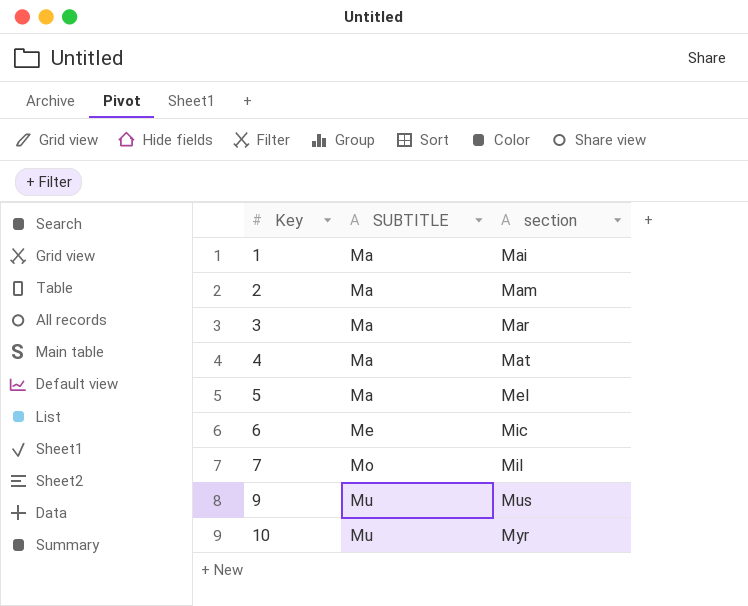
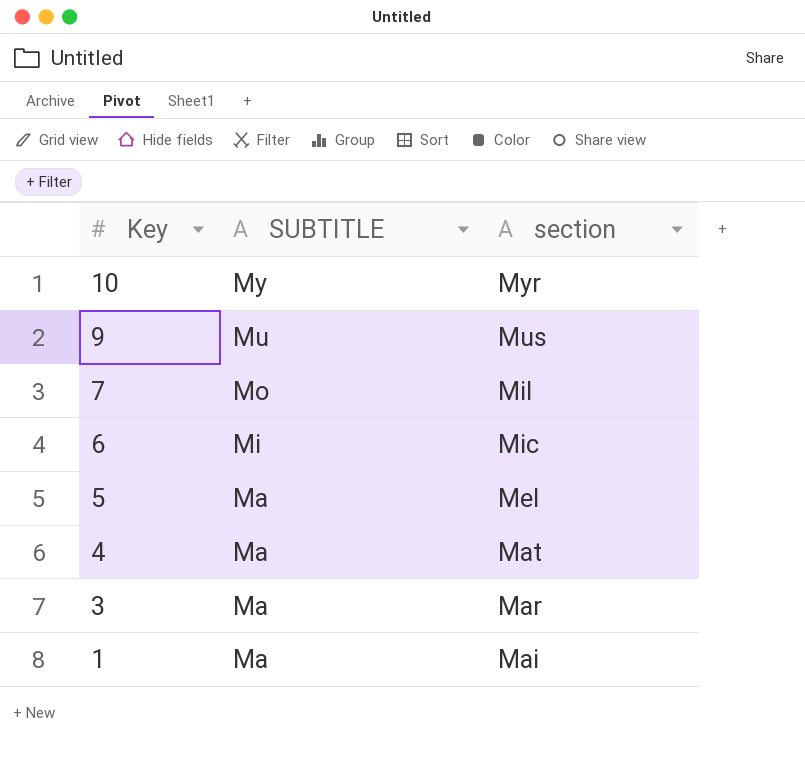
row order: Key ascending -> Key descending
row 2: Ma | Mam -> none
10 | SUBTITLE: Mu -> My
6 | SUBTITLE: Me -> Mi

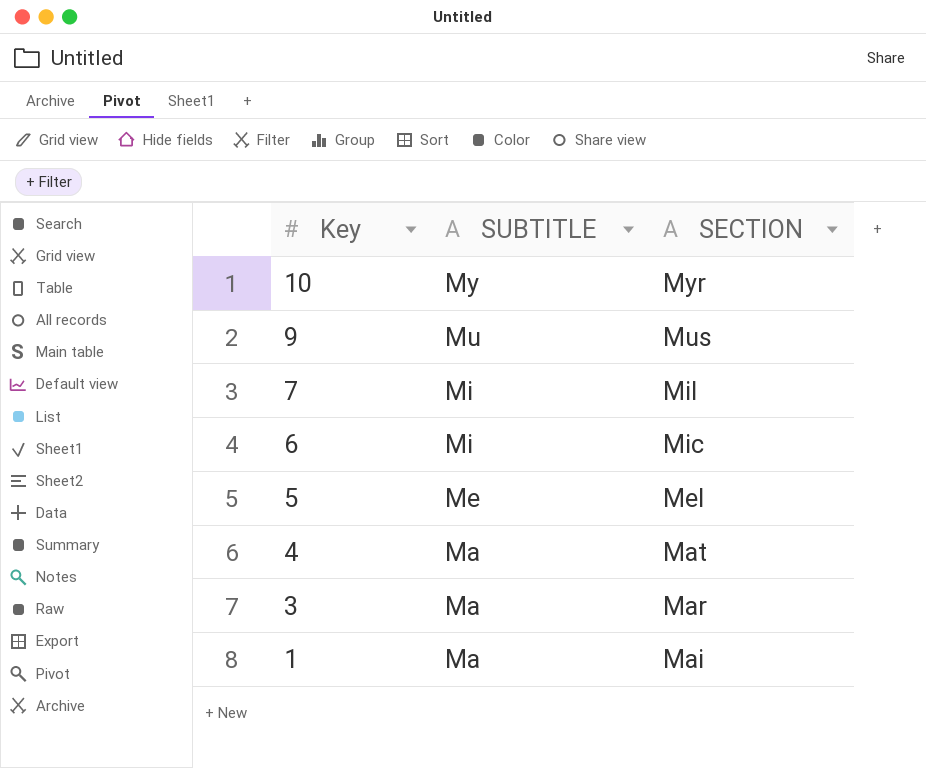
column name: section -> SECTION
7 | SUBTITLE: Mo -> Mi
5 | SUBTITLE: Ma -> Me

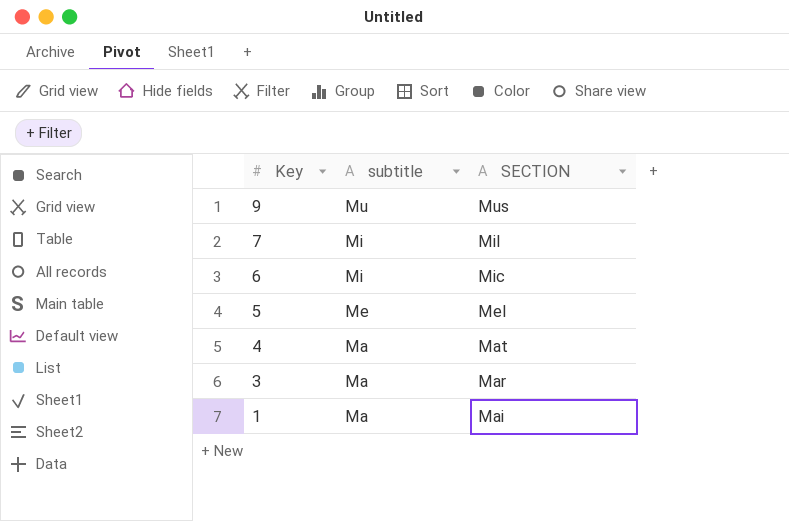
column name: SUBTITLE -> subtitle
row 10: My | Myr -> none

